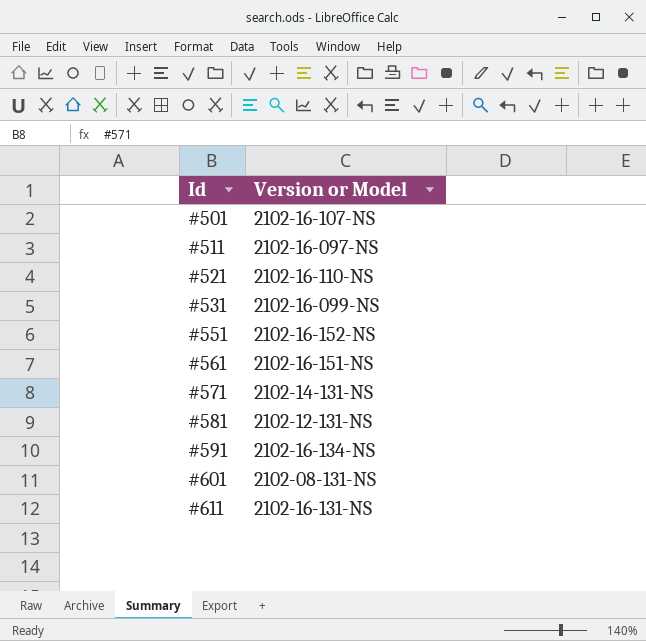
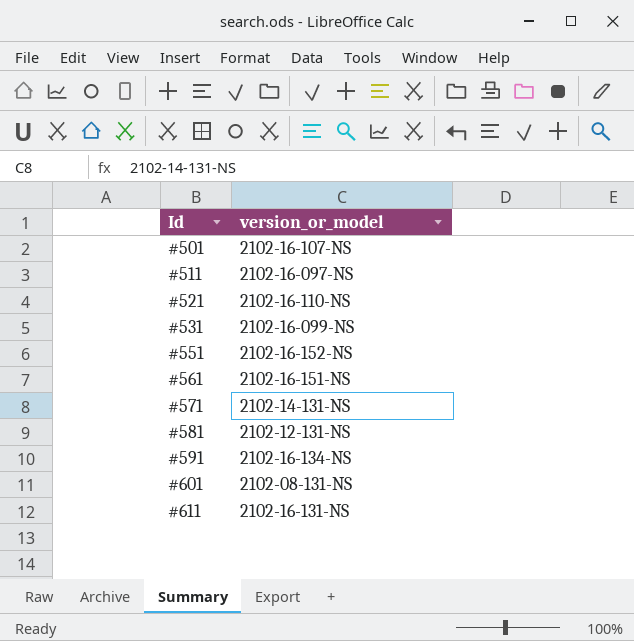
column name: Version or Model -> version_or_model

